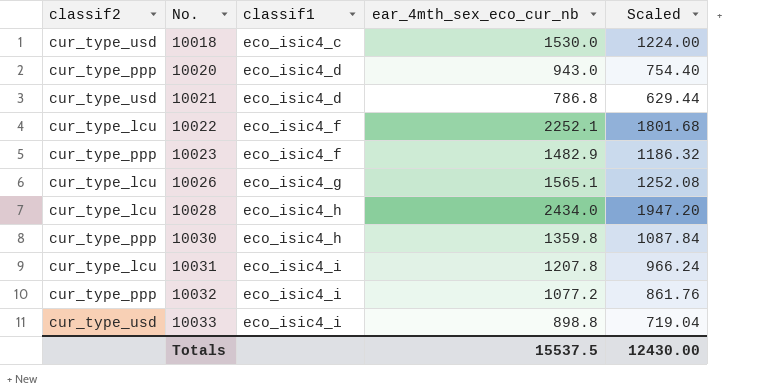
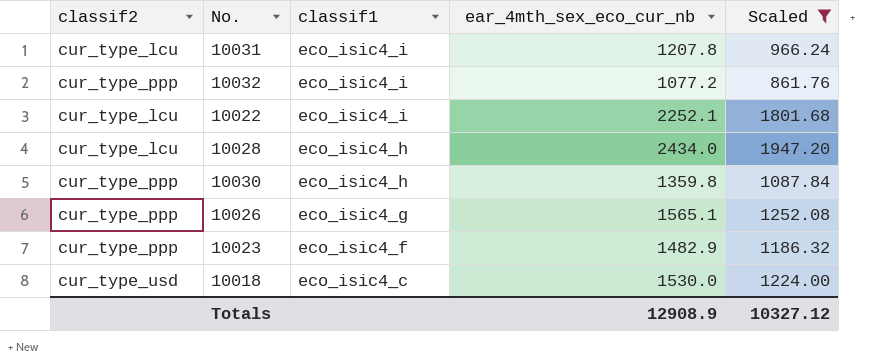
filter: none -> Scaled >= 861.76
row order: No. ascending -> classif1 descending
10022 | classif1: eco_isic4_f -> eco_isic4_i
10026 | classif2: cur_type_lcu -> cur_type_ppp
Totals | ear_4mth_sex_eco_cur_nb: 15537.5 -> 12908.9
Totals | Scaled: 12430.00 -> 10327.12

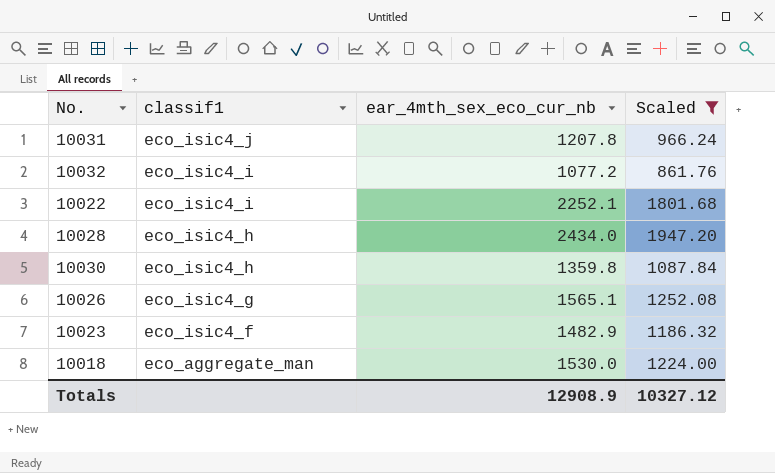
column classif2 | position: 1 -> none
10031 | classif1: eco_isic4_i -> eco_isic4_j
10018 | classif1: eco_isic4_c -> eco_aggregate_man

